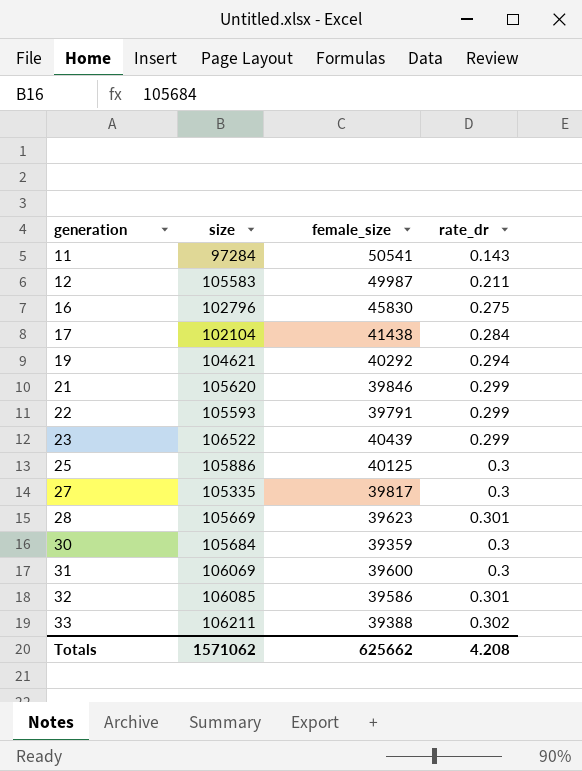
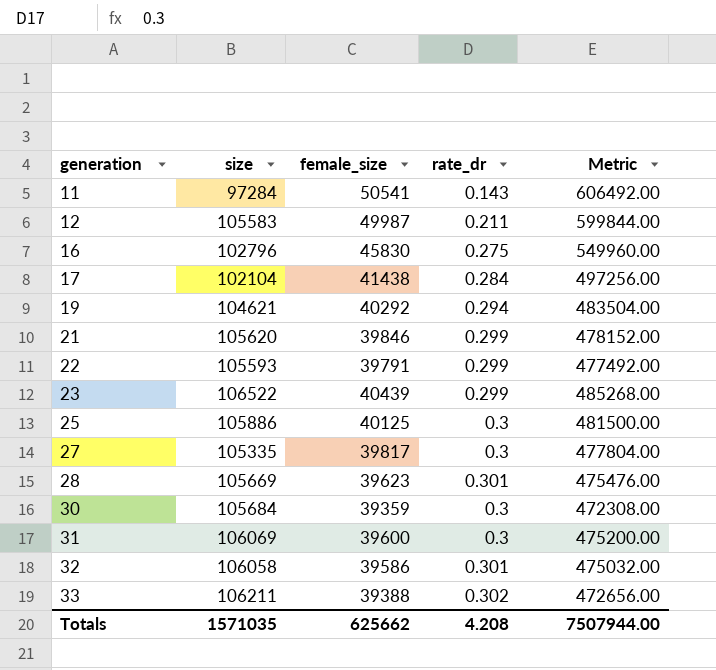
column Metric | formula: none -> [female_size] * 12
32 | size: 106085 -> 106058
Totals | size: 1571062 -> 1571035

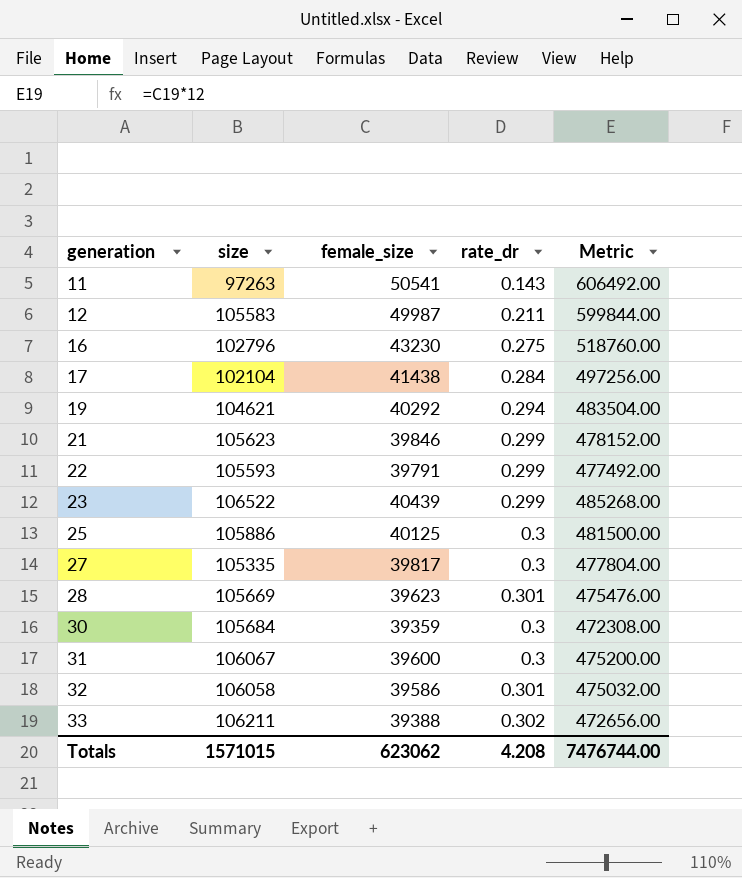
11 | size: 97284 -> 97263
16 | female_size: 45830 -> 43230
16 | Metric: 549960.00 -> 518760.00
21 | size: 105620 -> 105623
31 | size: 106069 -> 106067
Totals | size: 1571035 -> 1571015
Totals | female_size: 625662 -> 623062
Totals | Metric: 7507944.00 -> 7476744.00

